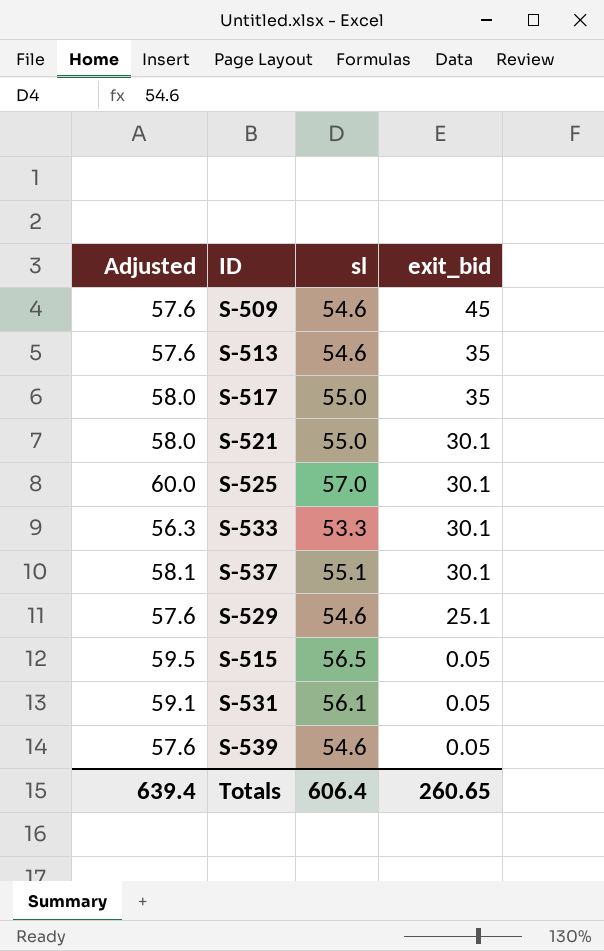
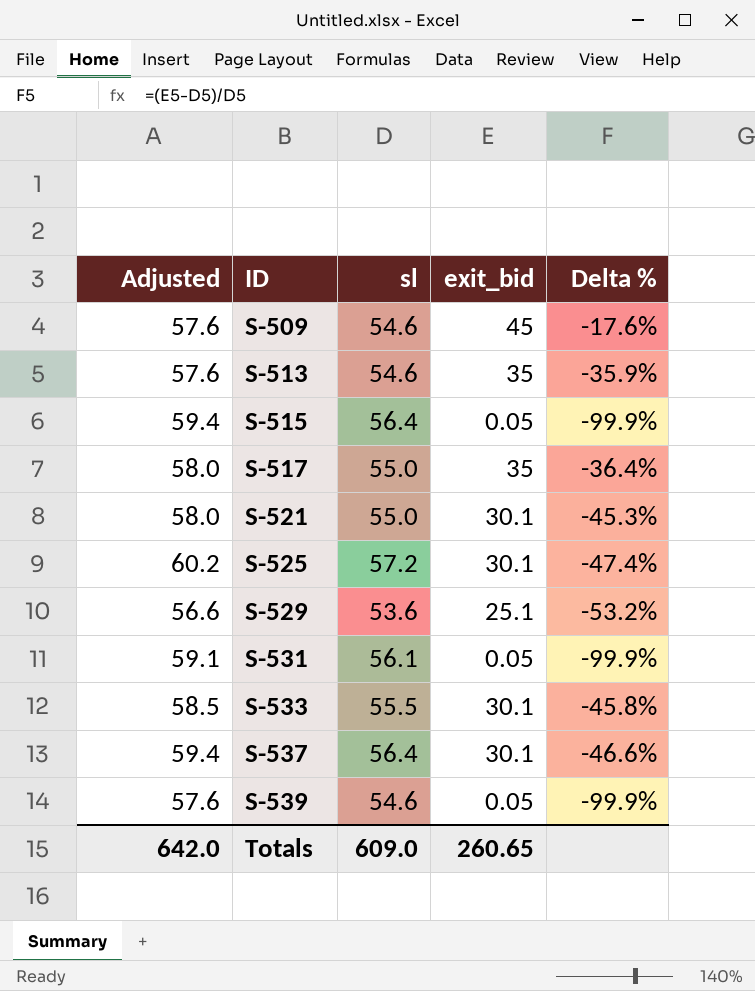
row order: exit_bid descending -> ID ascending
column Delta % | formula: none -> ([exit_bid] - [sl]) / [sl]
S-515 | Adjusted: 59.5 -> 59.4
S-515 | sl: 56.5 -> 56.4
S-525 | Adjusted: 60.0 -> 60.2
S-525 | sl: 57.0 -> 57.2
S-529 | Adjusted: 57.6 -> 56.6
S-529 | sl: 54.6 -> 53.6
S-533 | Adjusted: 56.3 -> 58.5
S-533 | sl: 53.3 -> 55.5
S-537 | Adjusted: 58.1 -> 59.4
S-537 | sl: 55.1 -> 56.4
Totals | Adjusted: 639.4 -> 642.0
Totals | sl: 606.4 -> 609.0

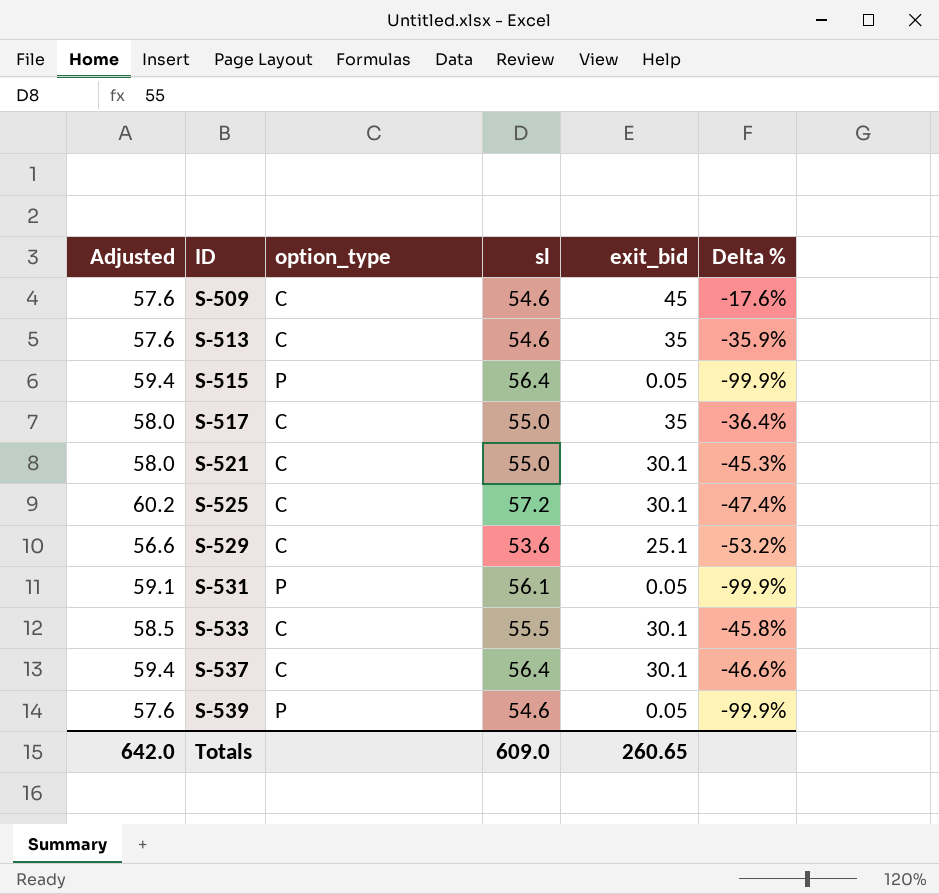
column option_type | position: none -> 3

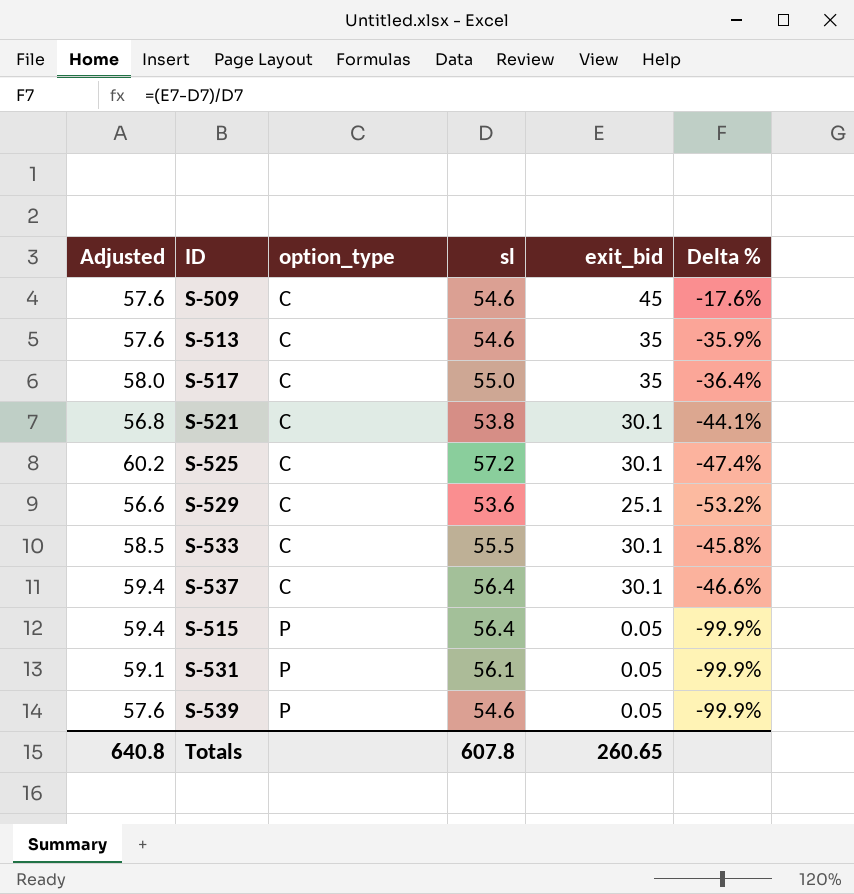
row order: ID ascending -> option_type ascending
S-521 | Adjusted: 58.0 -> 56.8
S-521 | sl: 55.0 -> 53.8
S-521 | Delta %: -45.3% -> -44.1%
Totals | Adjusted: 642.0 -> 640.8
Totals | sl: 609.0 -> 607.8

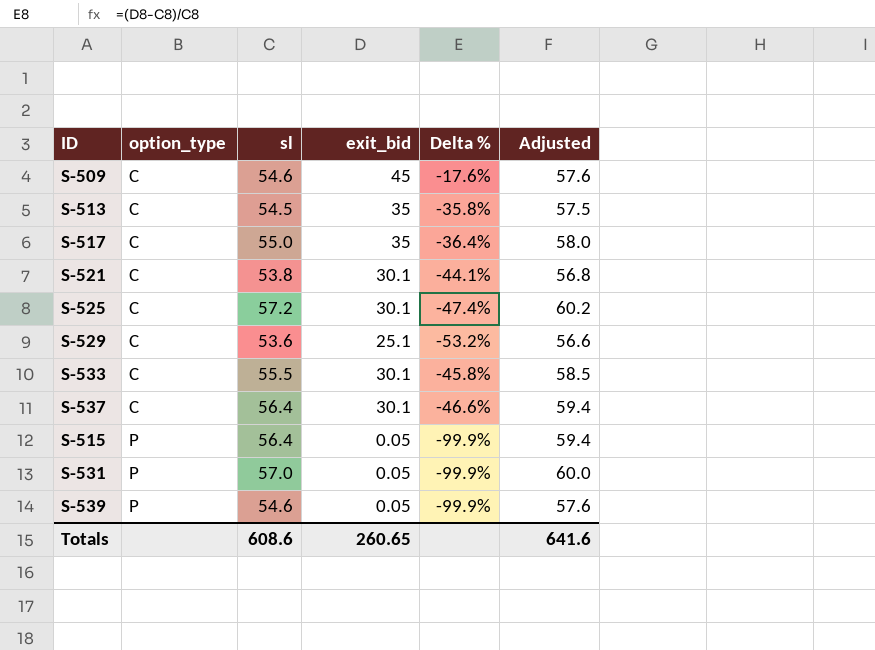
column Adjusted | position: 1 -> 6
S-513 | sl: 54.6 -> 54.5
S-513 | Delta %: -35.9% -> -35.8%
S-513 | Adjusted: 57.6 -> 57.5
S-531 | sl: 56.1 -> 57.0
S-531 | Adjusted: 59.1 -> 60.0
Totals | sl: 607.8 -> 608.6
Totals | Adjusted: 640.8 -> 641.6

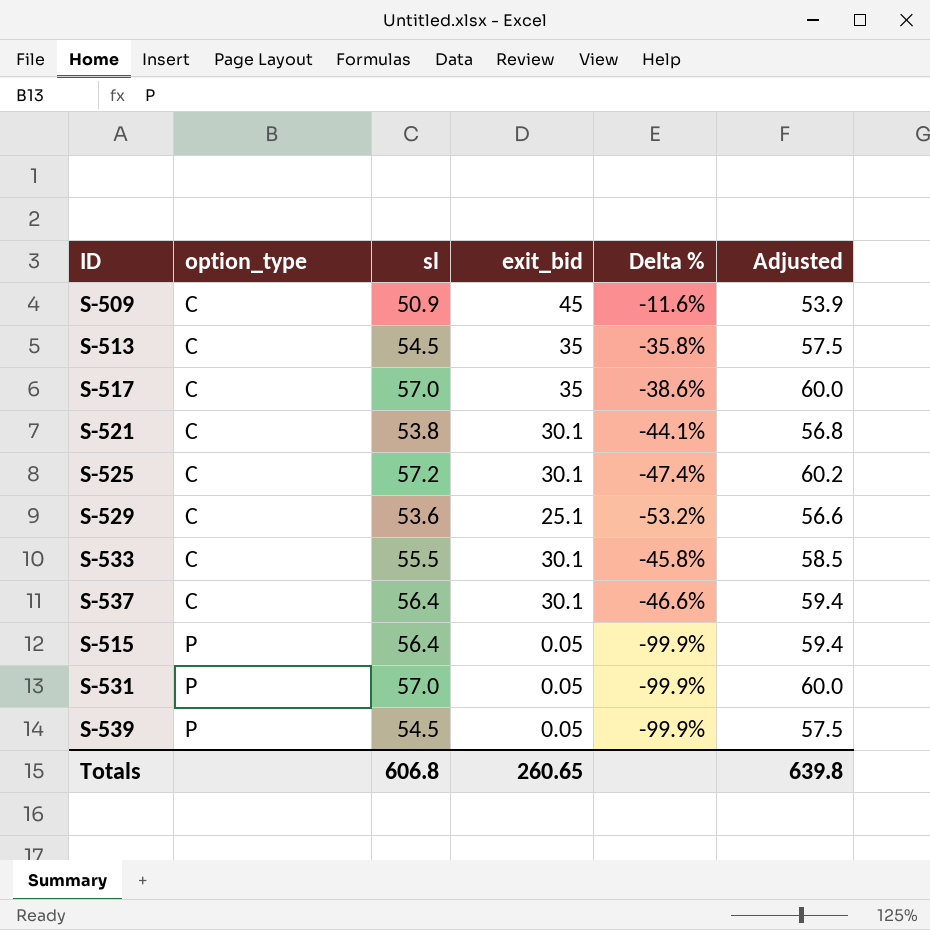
S-509 | sl: 54.6 -> 50.9
S-509 | Delta %: -17.6% -> -11.6%
S-509 | Adjusted: 57.6 -> 53.9
S-517 | sl: 55.0 -> 57.0
S-517 | Delta %: -36.4% -> -38.6%
S-517 | Adjusted: 58.0 -> 60.0
S-539 | sl: 54.6 -> 54.5
S-539 | Adjusted: 57.6 -> 57.5
Totals | sl: 608.6 -> 606.8
Totals | Adjusted: 641.6 -> 639.8

